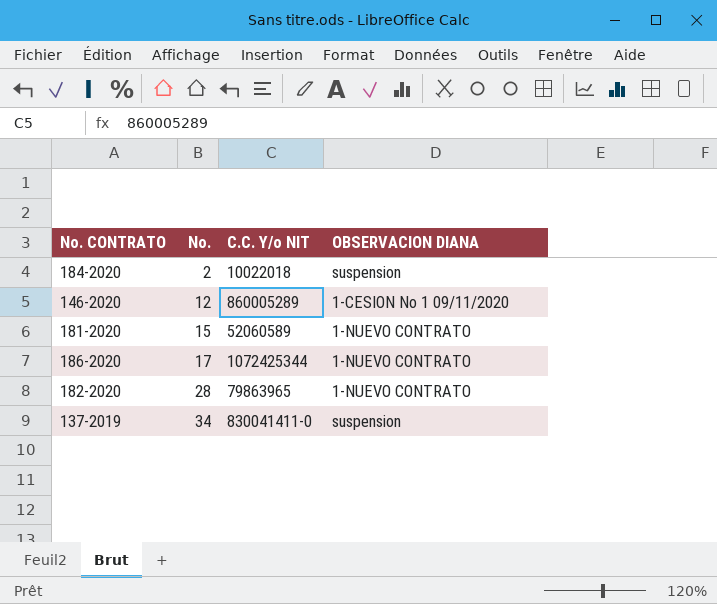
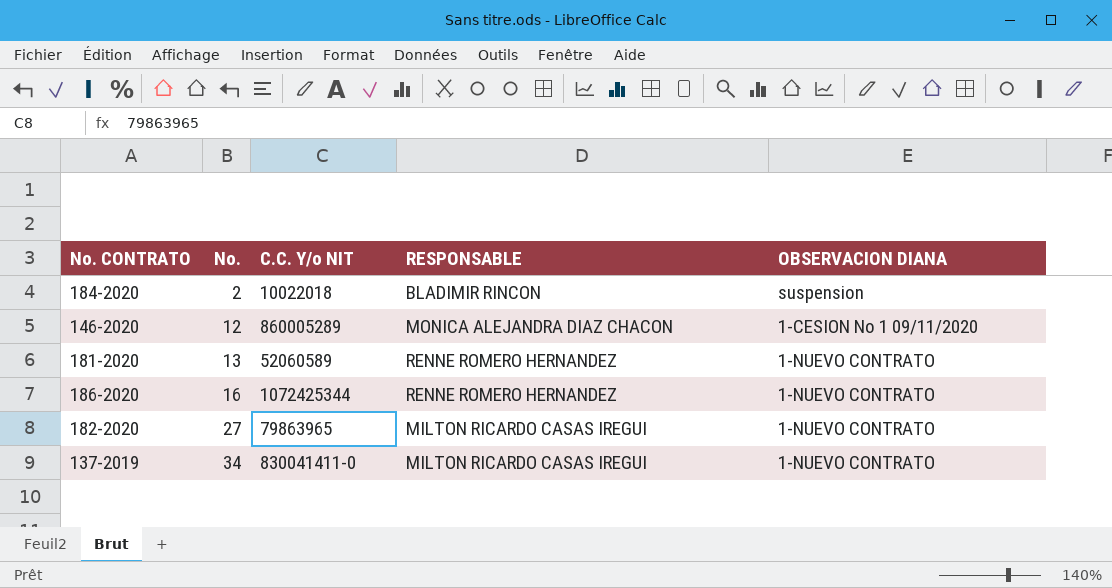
column RESPONSABLE | position: none -> 4
181-2020 | No.: 15 -> 13
186-2020 | No.: 17 -> 16
182-2020 | No.: 28 -> 27
137-2019 | OBSERVACION DIANA: suspension -> 1-NUEVO CONTRATO

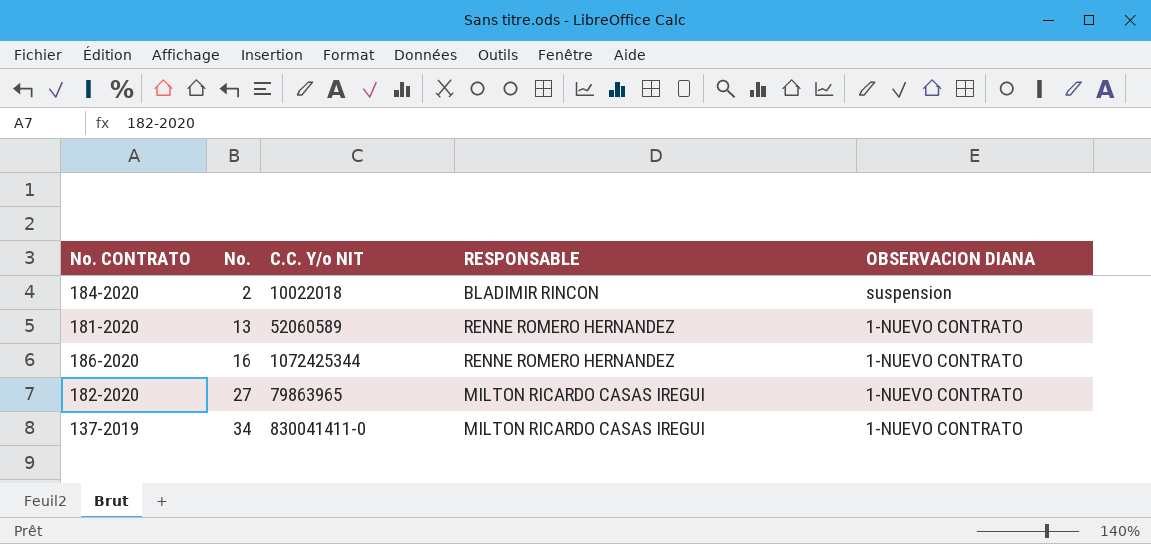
row 146-2020: 12 | 860005289 | MONICA ALEJANDRA DIAZ CHACON | 1-CESION No 1 09/11/2020 -> none

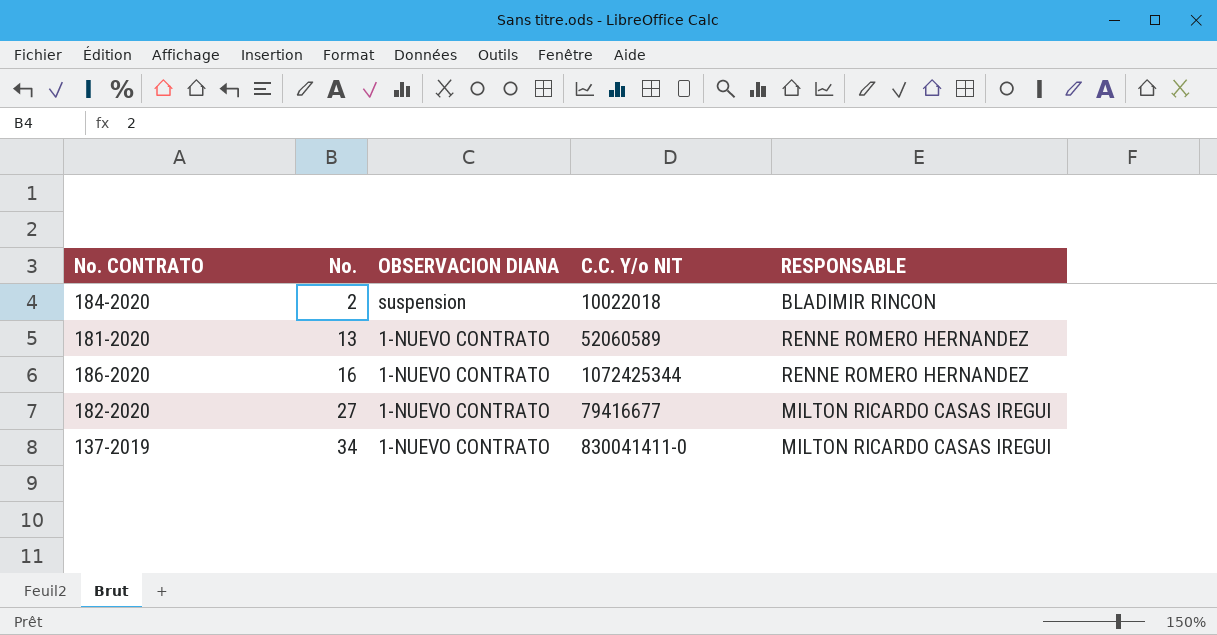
column OBSERVACION DIANA | position: 5 -> 3
182-2020 | C.C. Y/o NIT: 79863965 -> 79416677

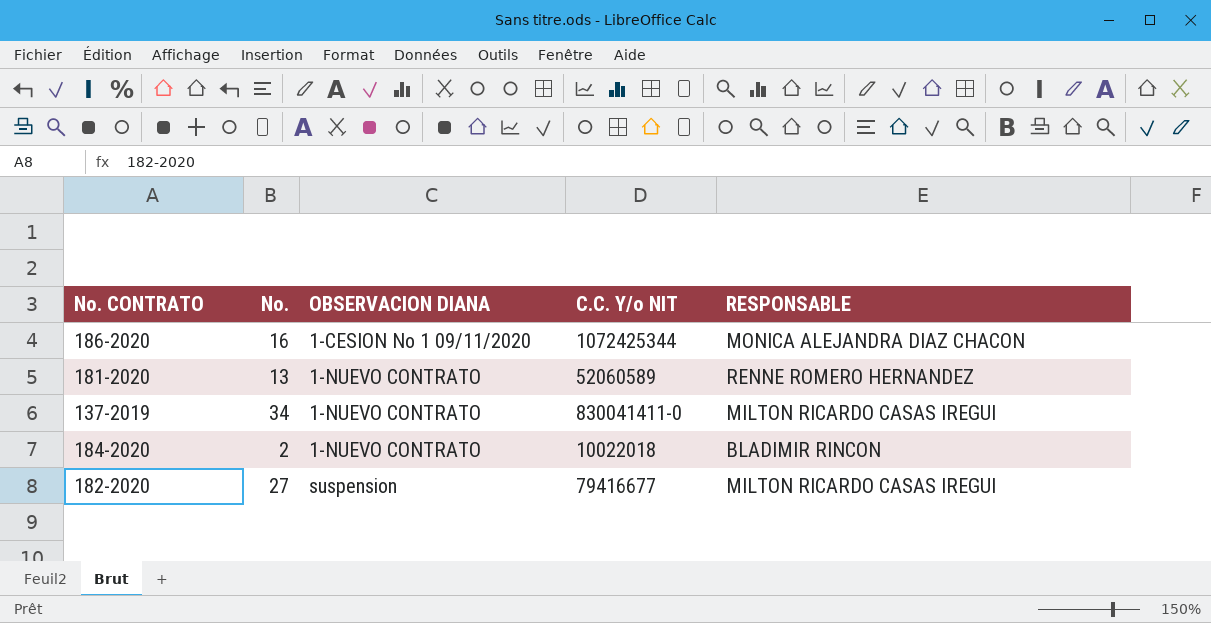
row order: No. ascending -> OBSERVACION DIANA ascending
186-2020 | OBSERVACION DIANA: 1-NUEVO CONTRATO -> 1-CESION No 1 09/11/2020
186-2020 | RESPONSABLE: RENNE ROMERO HERNANDEZ -> MONICA ALEJANDRA DIAZ CHACON
184-2020 | OBSERVACION DIANA: suspension -> 1-NUEVO CONTRATO
182-2020 | OBSERVACION DIANA: 1-NUEVO CONTRATO -> suspension

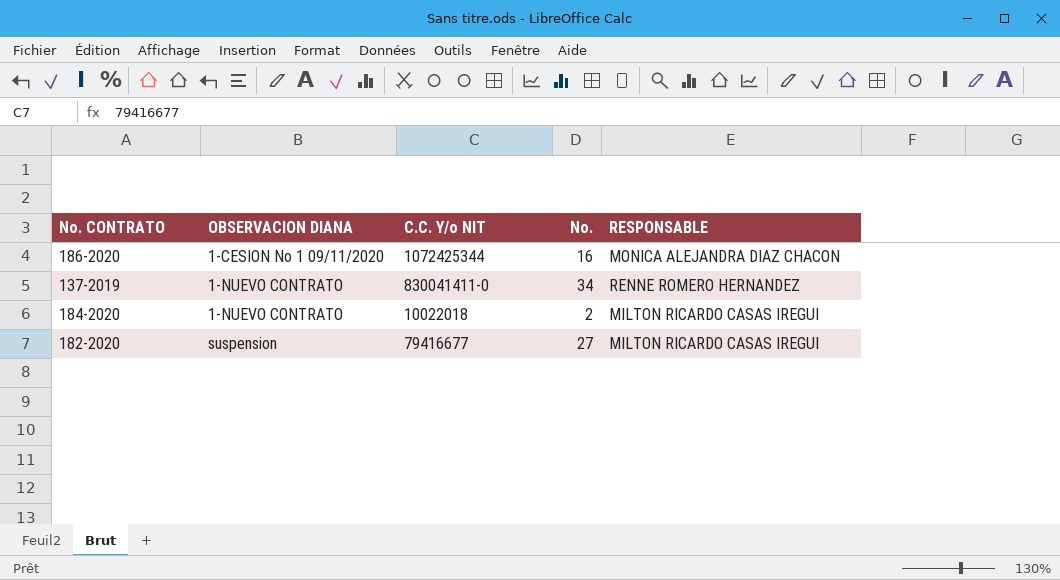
column No. | position: 2 -> 4
row 181-2020: 13 | 1-NUEVO CONTRATO | 52060589 | RENNE ROMERO HERNANDEZ -> none
137-2019 | RESPONSABLE: MILTON RICARDO CASAS IREGUI -> RENNE ROMERO HERNANDEZ
184-2020 | RESPONSABLE: BLADIMIR RINCON -> MILTON RICARDO CASAS IREGUI

